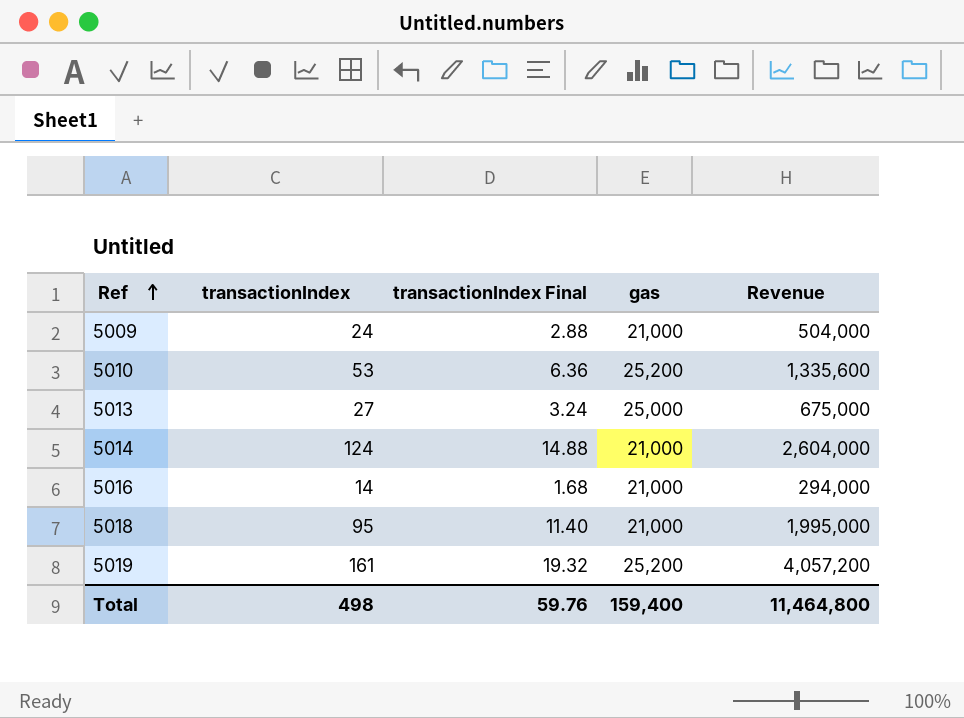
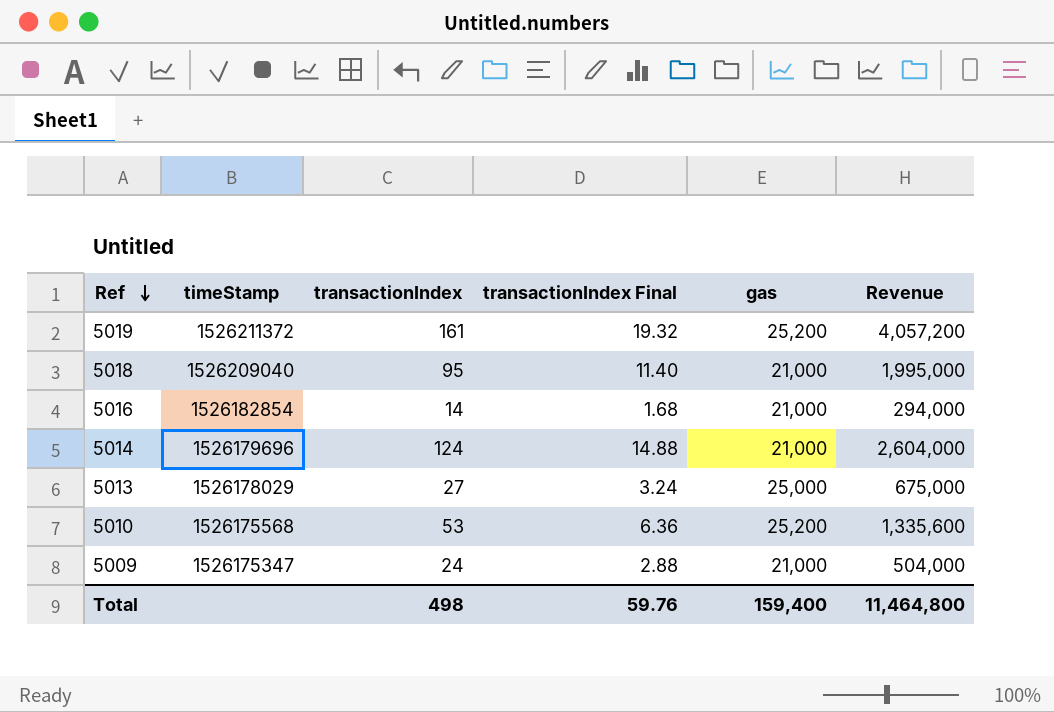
row order: Ref ascending -> Ref descending
column timeStamp | position: none -> 2

